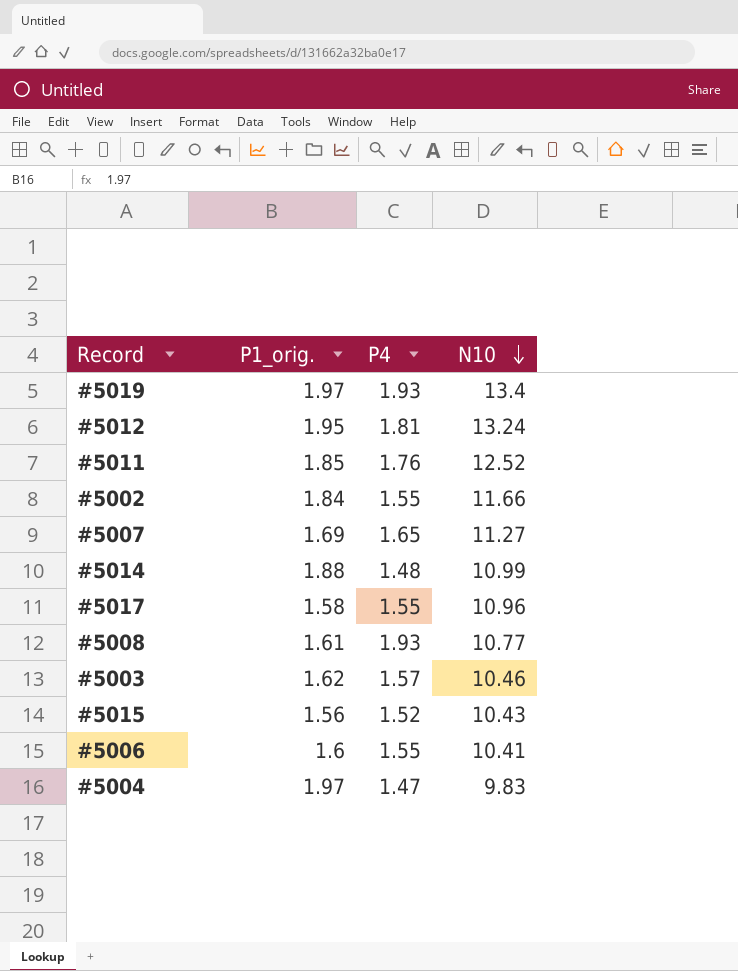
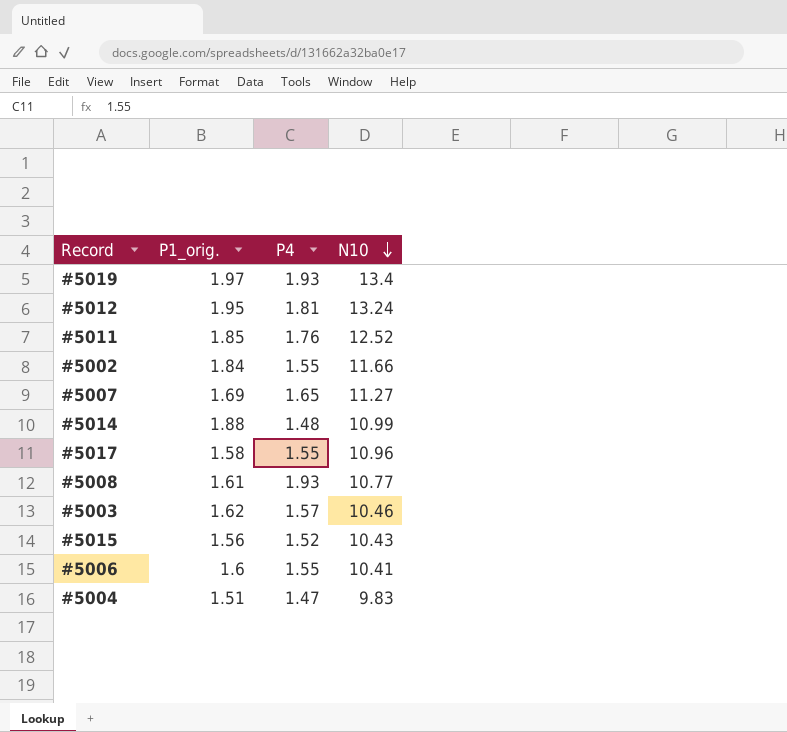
#5004 | P1_orig.: 1.97 -> 1.51

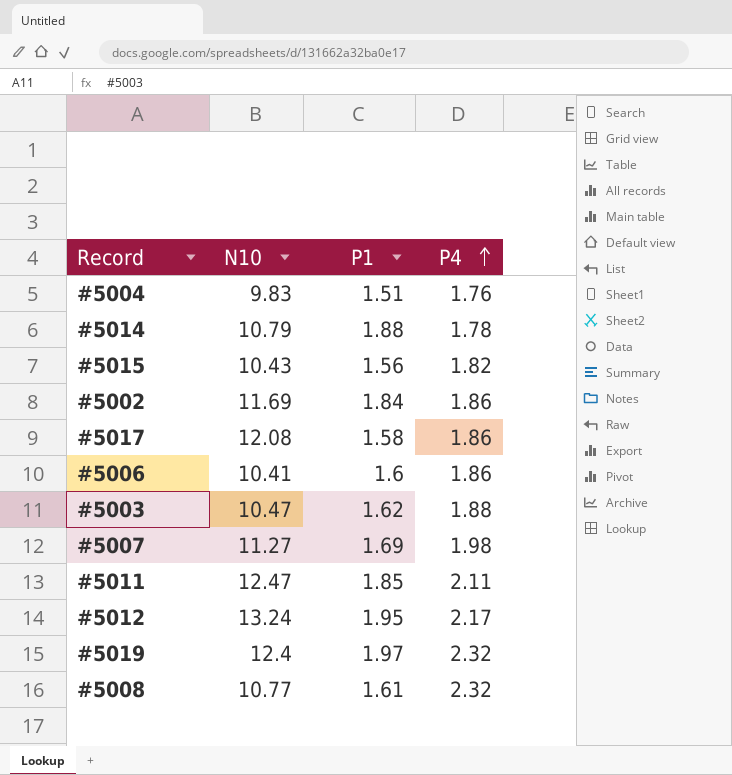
row order: N10 descending -> P4 ascending
column N10 | position: 4 -> 2
column name: P1_orig. -> P1
#5004 | P4: 1.47 -> 1.76
#5014 | N10: 10.99 -> 10.79
#5014 | P4: 1.48 -> 1.78
#5015 | P4: 1.52 -> 1.82
#5002 | N10: 11.66 -> 11.69
#5002 | P4: 1.55 -> 1.86
#5017 | N10: 10.96 -> 12.08
#5017 | P4: 1.55 -> 1.86
#5006 | P4: 1.55 -> 1.86
#5003 | N10: 10.46 -> 10.47
#5003 | P4: 1.57 -> 1.88
#5007 | P4: 1.65 -> 1.98
#5011 | N10: 12.52 -> 12.47
#5011 | P4: 1.76 -> 2.11
#5012 | P4: 1.81 -> 2.17
#5019 | N10: 13.4 -> 12.4
#5019 | P4: 1.93 -> 2.32
#5008 | P4: 1.93 -> 2.32

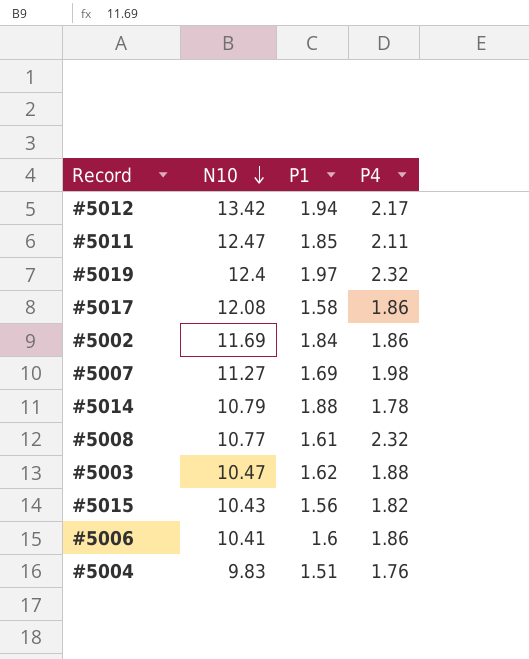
row order: P4 ascending -> N10 descending
#5012 | N10: 13.24 -> 13.42
#5012 | P1: 1.95 -> 1.94

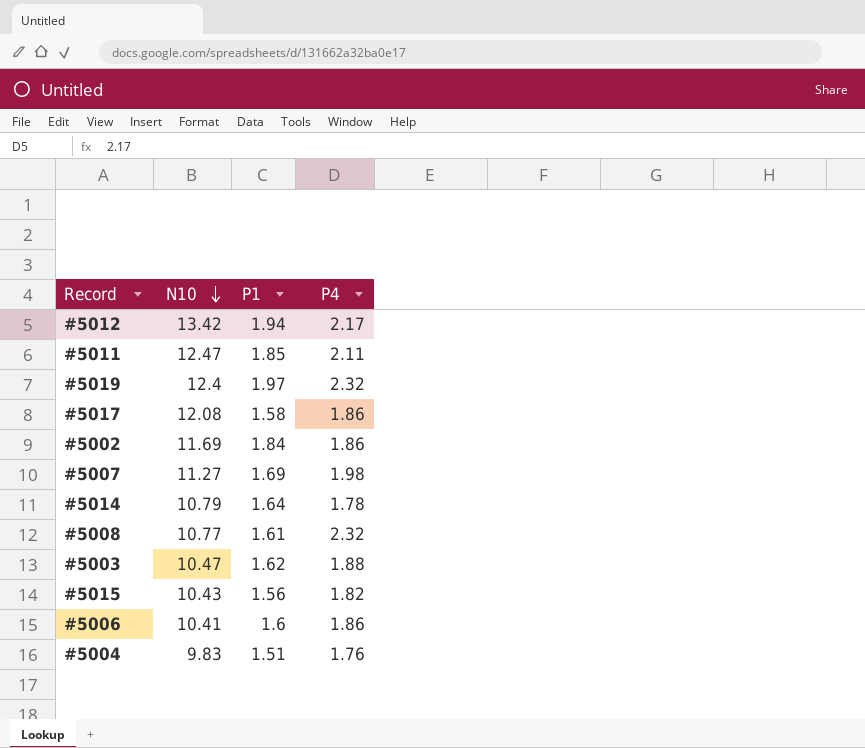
#5014 | P1: 1.88 -> 1.64

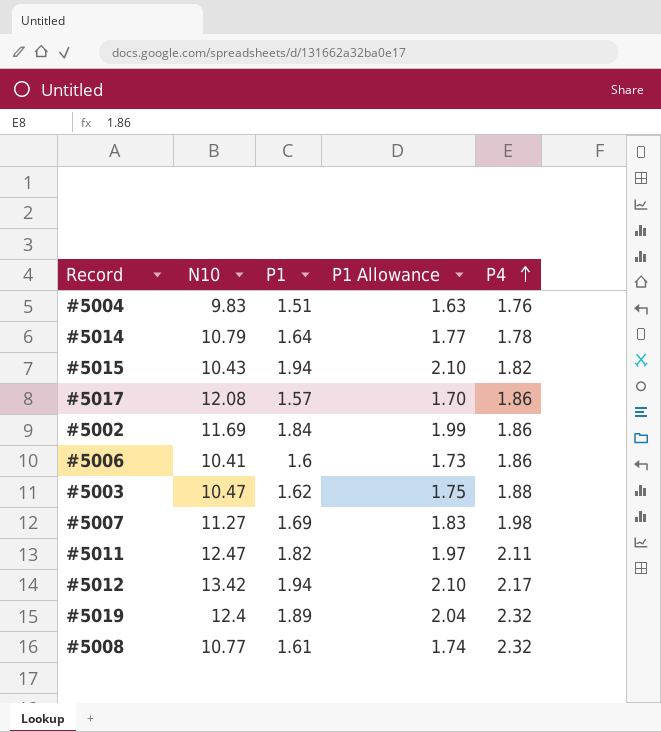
row order: N10 descending -> P4 ascending
column P1 Allowance | formula: none -> [P1] * 1.08
#5015 | P1: 1.56 -> 1.94
#5017 | P1: 1.58 -> 1.57
#5011 | P1: 1.85 -> 1.82
#5019 | P1: 1.97 -> 1.89

